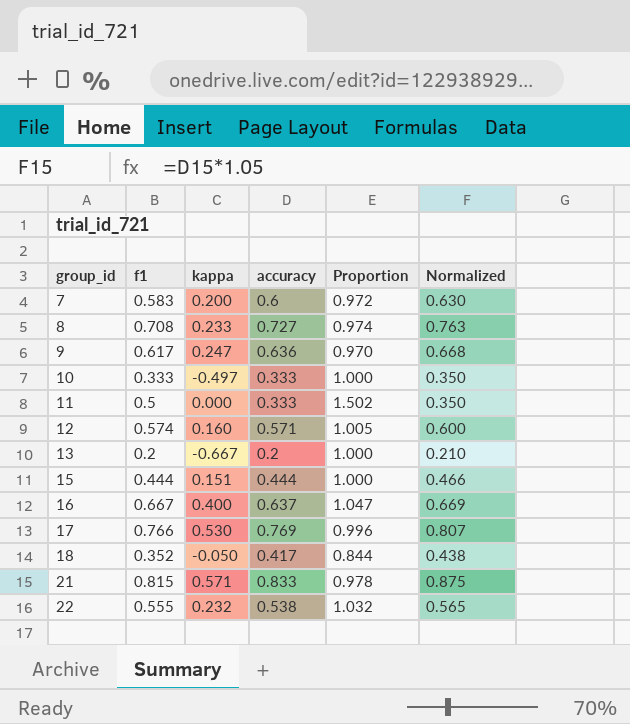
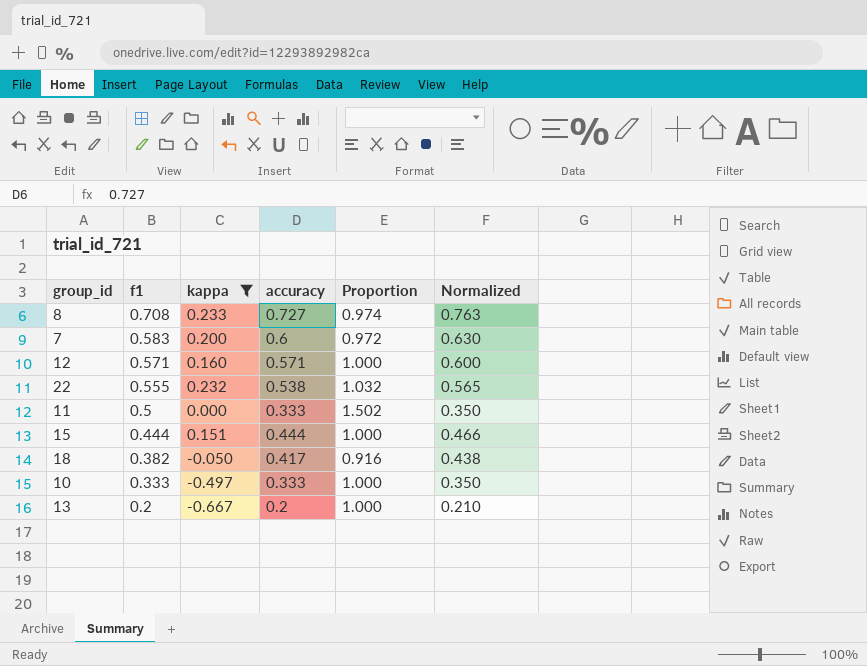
filter: none -> kappa <= 0.233
row order: group_id ascending -> f1 descending
12 | f1: 0.574 -> 0.571
12 | Proportion: 1.005 -> 1.000
18 | f1: 0.352 -> 0.382
18 | Proportion: 0.844 -> 0.916

